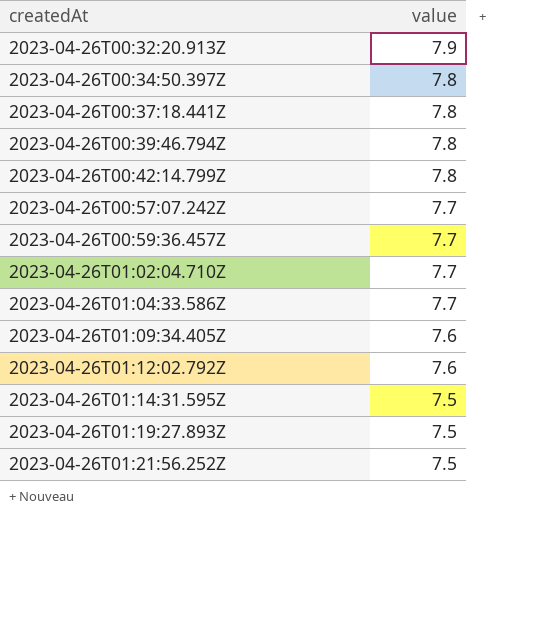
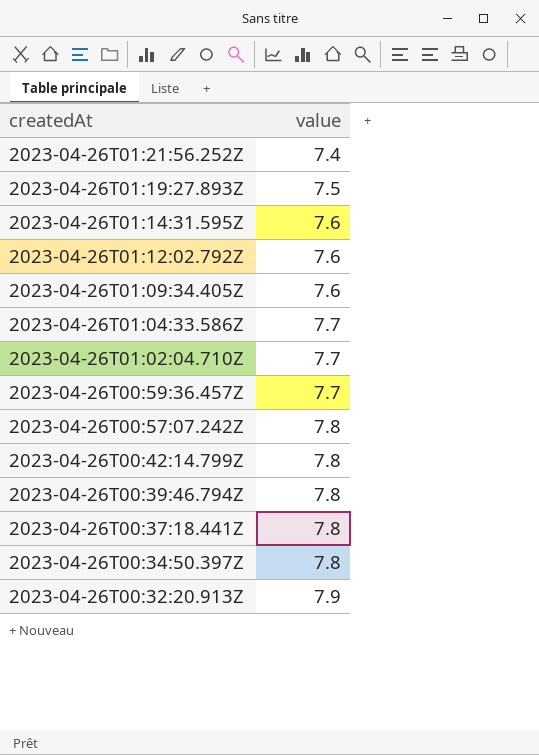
row order: createdAt ascending -> createdAt descending
2023-04-26T01:21:56.252Z | value: 7.5 -> 7.4
2023-04-26T01:14:31.595Z | value: 7.5 -> 7.6
2023-04-26T00:57:07.242Z | value: 7.7 -> 7.8

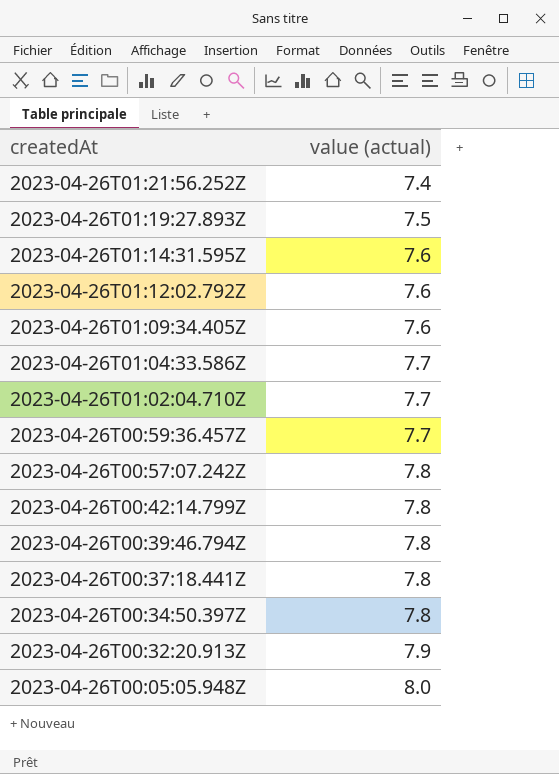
column name: value -> value (actual)
row 2023-04-26T00:05:05.948Z: none -> 8.0

